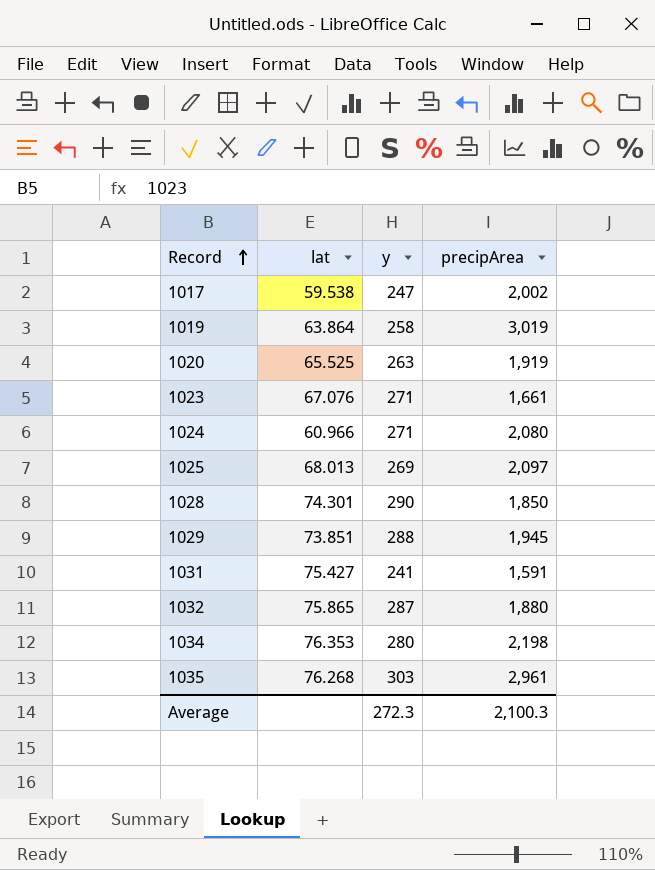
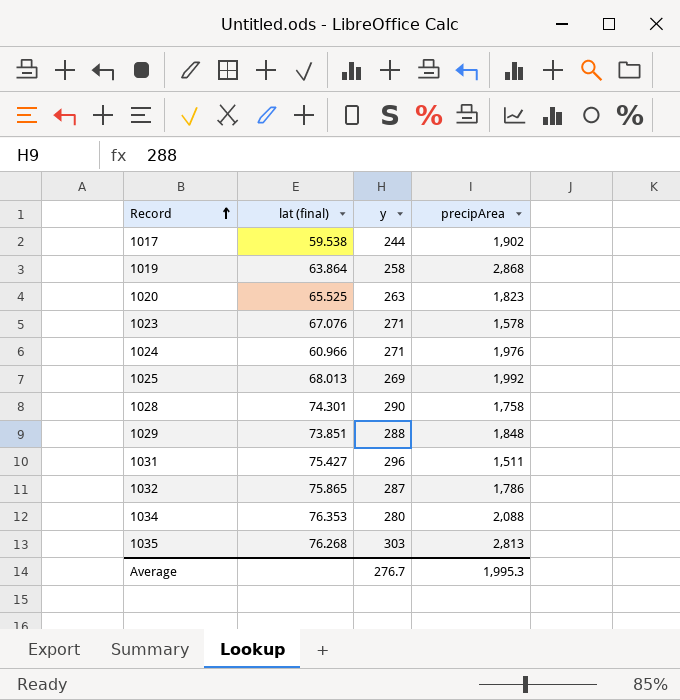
column name: lat -> lat (final)
1017 | y: 247 -> 244
1017 | precipArea: 2,002 -> 1,902
1019 | precipArea: 3,019 -> 2,868
1020 | precipArea: 1,919 -> 1,823
1023 | precipArea: 1,661 -> 1,578
1024 | precipArea: 2,080 -> 1,976
1025 | precipArea: 2,097 -> 1,992
1028 | precipArea: 1,850 -> 1,758
1029 | precipArea: 1,945 -> 1,848
1031 | y: 241 -> 296
1031 | precipArea: 1,591 -> 1,511
1032 | precipArea: 1,880 -> 1,786
1034 | precipArea: 2,198 -> 2,088
1035 | precipArea: 2,961 -> 2,813
Average | y: 272.3 -> 276.7
Average | precipArea: 2,100.3 -> 1,995.3

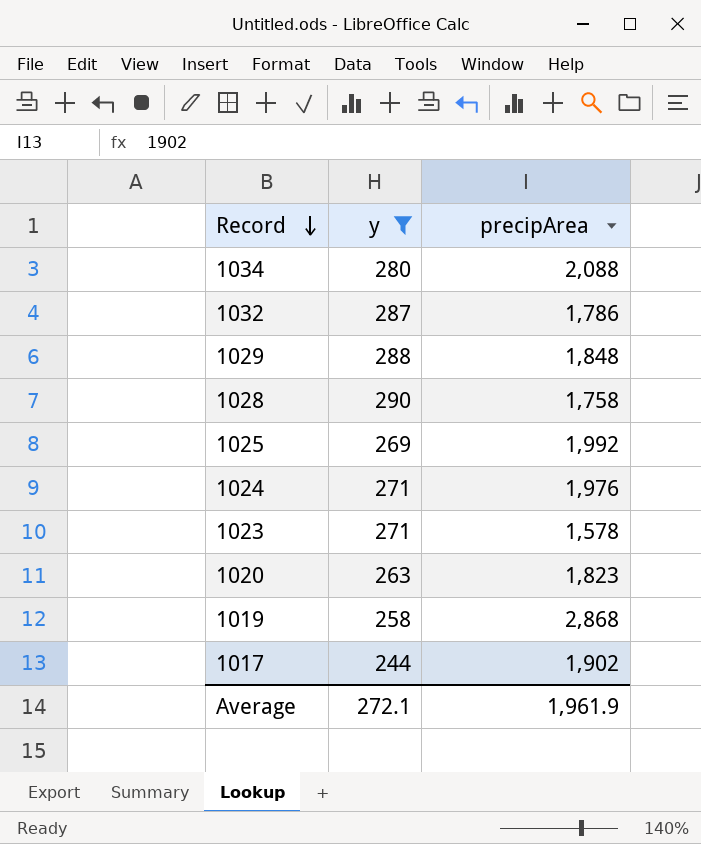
filter: none -> y <= 290
row order: Record ascending -> Record descending
column lat (final) | position: 2 -> none
Average | y: 276.7 -> 272.1
Average | precipArea: 1,995.3 -> 1,961.9

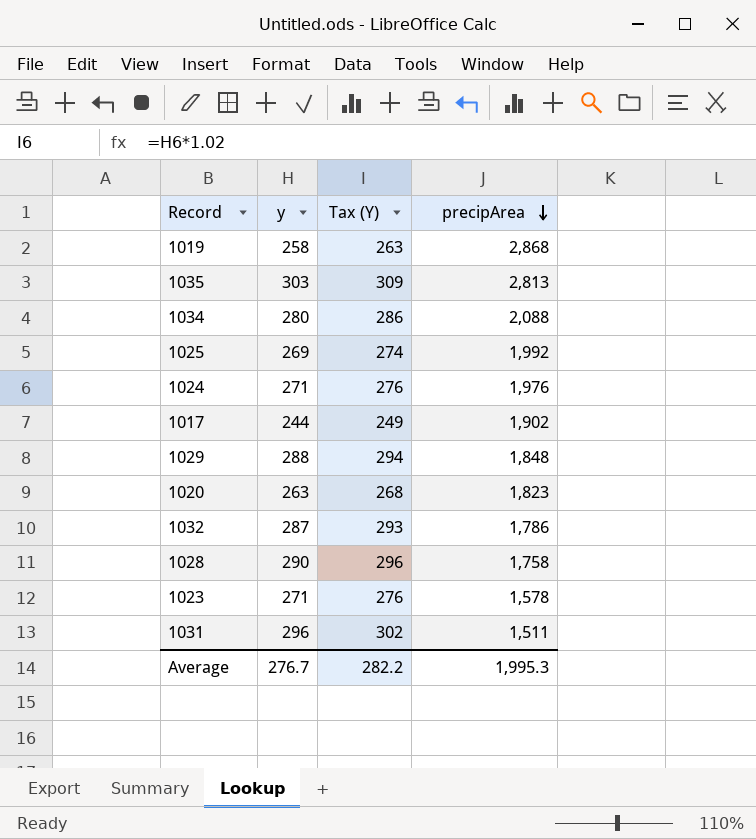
filter: y <= 290 -> none
row order: Record descending -> precipArea descending
column Tax (Y) | formula: none -> [y] * 1.02
Average | y: 272.1 -> 276.7
Average | precipArea: 1,961.9 -> 1,995.3

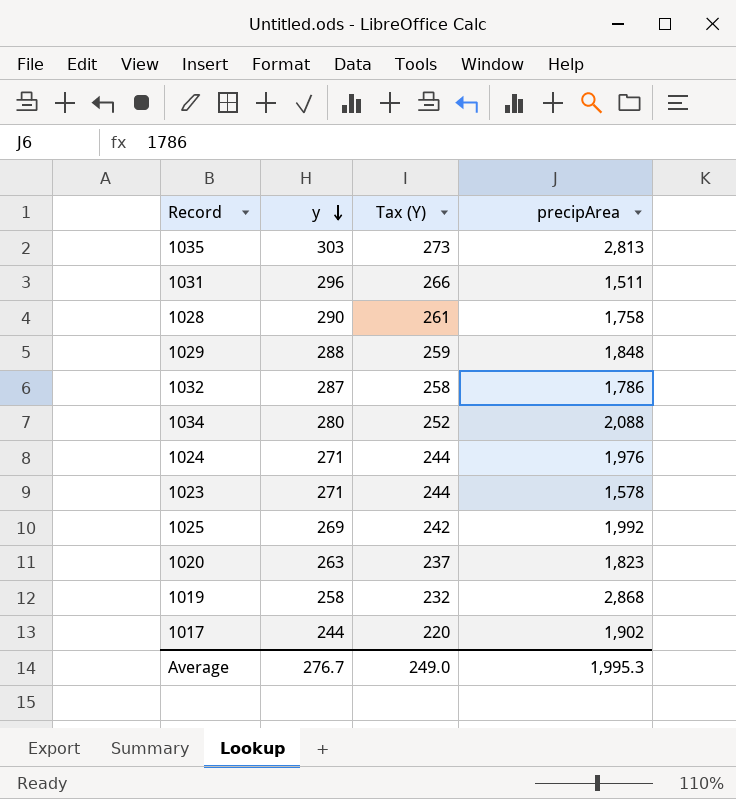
row order: precipArea descending -> y descending
column Tax (Y) | formula: [y] * 1.02 -> [y] * 0.9
Average | Tax (Y): 282.2 -> 249.0

